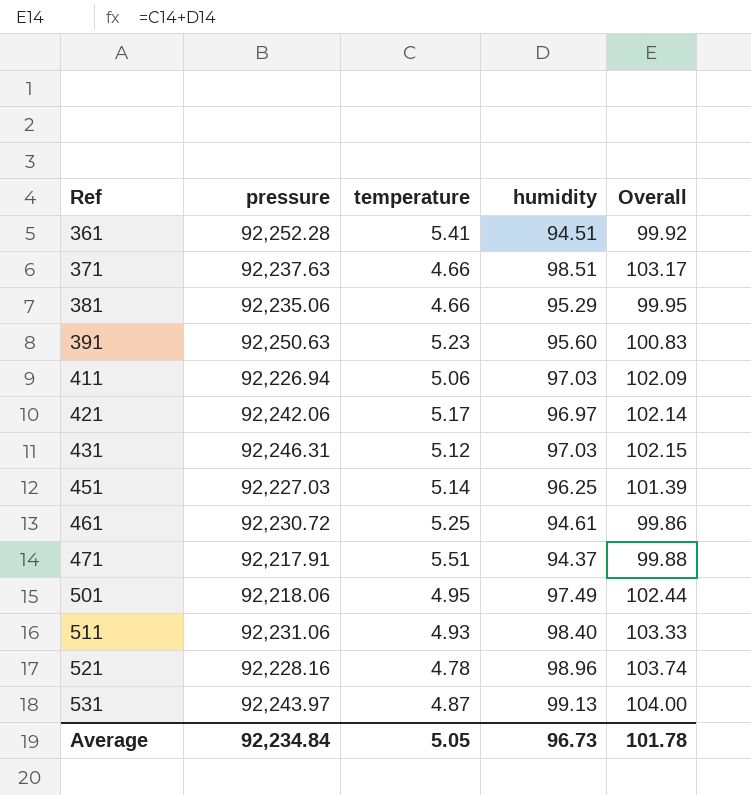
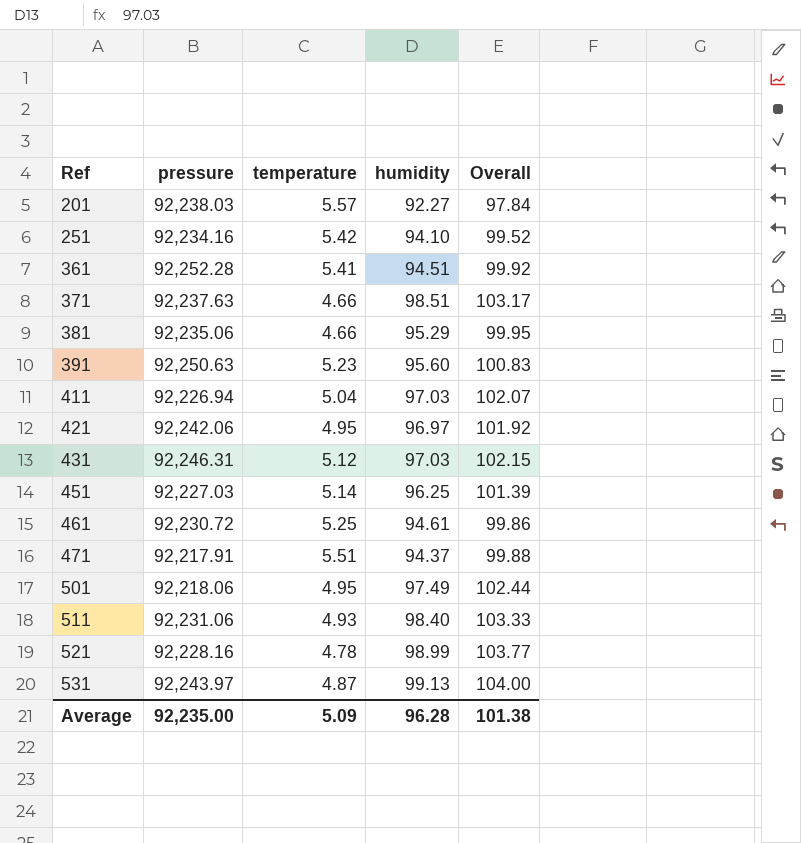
row 201: none -> 92,238.03 | 5.57 | 92.27 | 97.84
row 251: none -> 92,234.16 | 5.42 | 94.10 | 99.52
411 | temperature: 5.06 -> 5.04
411 | Overall: 102.09 -> 102.07
421 | temperature: 5.17 -> 4.95
421 | Overall: 102.14 -> 101.92
521 | humidity: 98.96 -> 98.99
521 | Overall: 103.74 -> 103.77
Average | pressure: 92,234.84 -> 92,235.00
Average | temperature: 5.05 -> 5.09
Average | humidity: 96.73 -> 96.28
Average | Overall: 101.78 -> 101.38

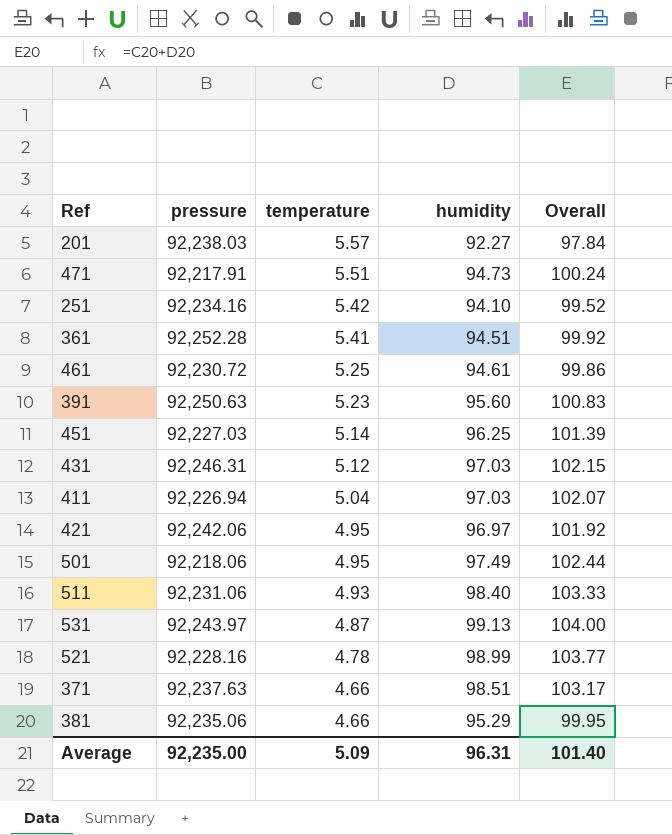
row order: Ref ascending -> temperature descending
471 | humidity: 94.37 -> 94.73
471 | Overall: 99.88 -> 100.24
Average | humidity: 96.28 -> 96.31
Average | Overall: 101.38 -> 101.40

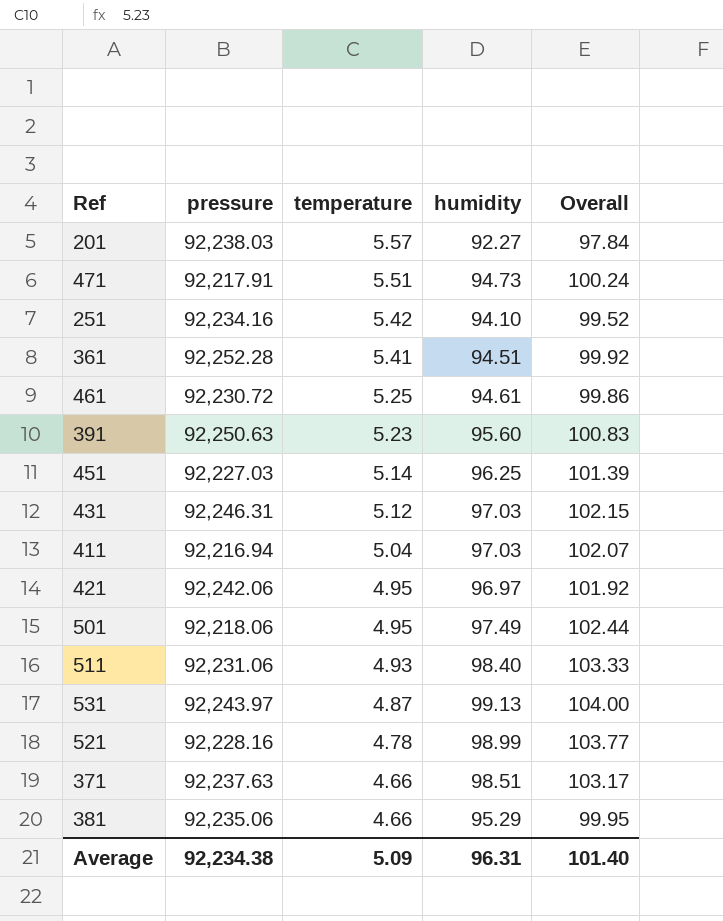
411 | pressure: 92,226.94 -> 92,216.94
Average | pressure: 92,235.00 -> 92,234.38

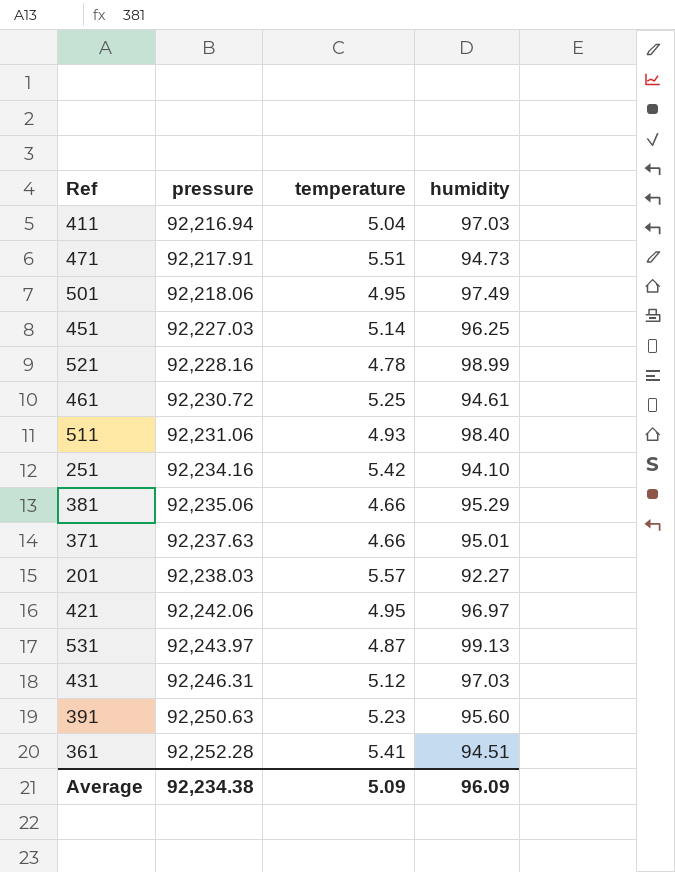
row order: temperature descending -> pressure ascending
column Overall | formula: [temperature] + [humidity] -> none
371 | humidity: 98.51 -> 95.01
Average | humidity: 96.31 -> 96.09

